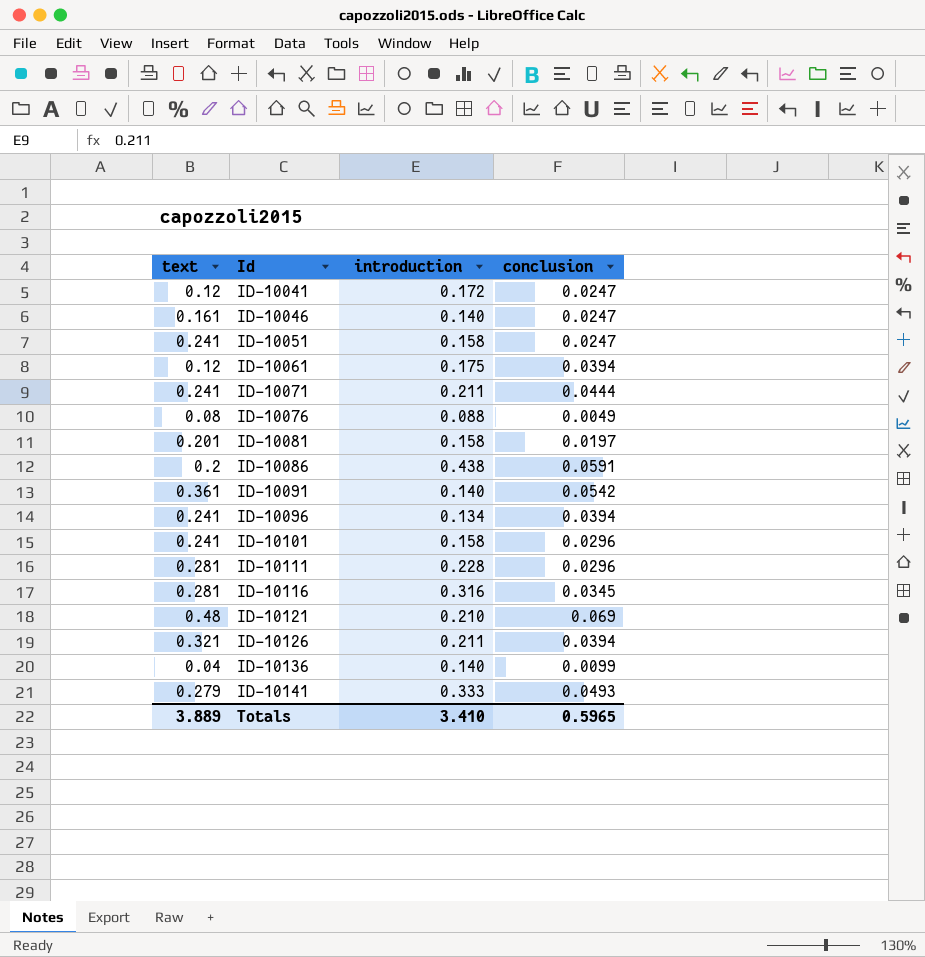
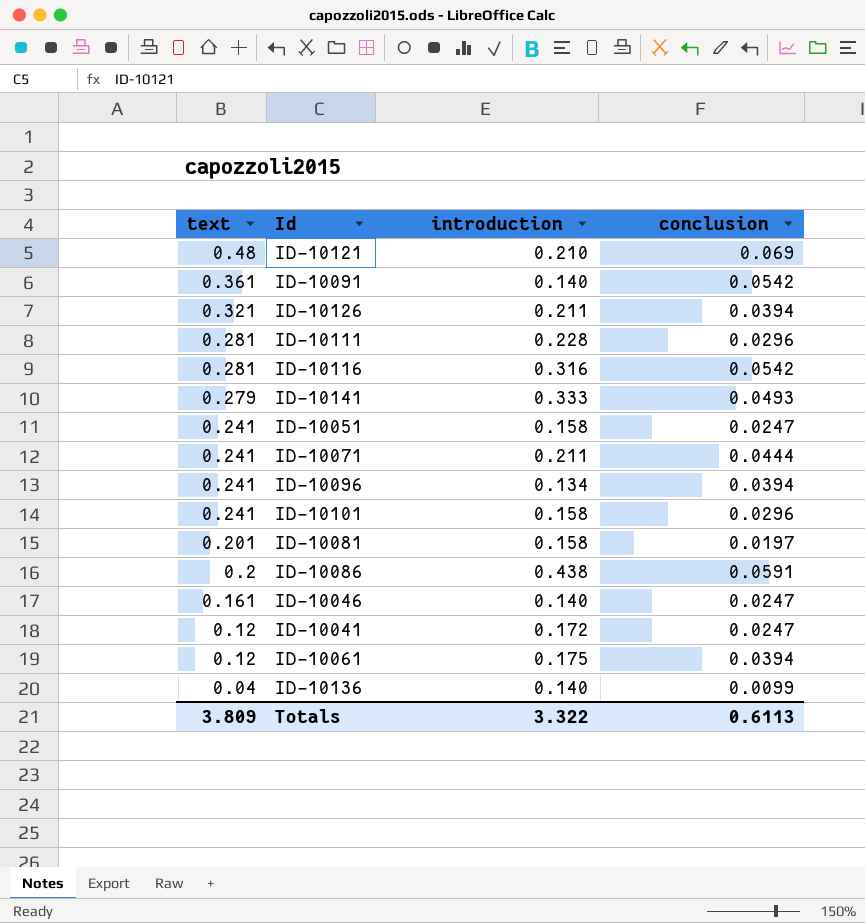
row order: Id ascending -> text descending
row ID-10076: 0.08 | 0.088 | 0.0049 -> none
ID-10116 | conclusion: 0.0345 -> 0.0542
Totals | text: 3.889 -> 3.809
Totals | introduction: 3.410 -> 3.322
Totals | conclusion: 0.5965 -> 0.6113

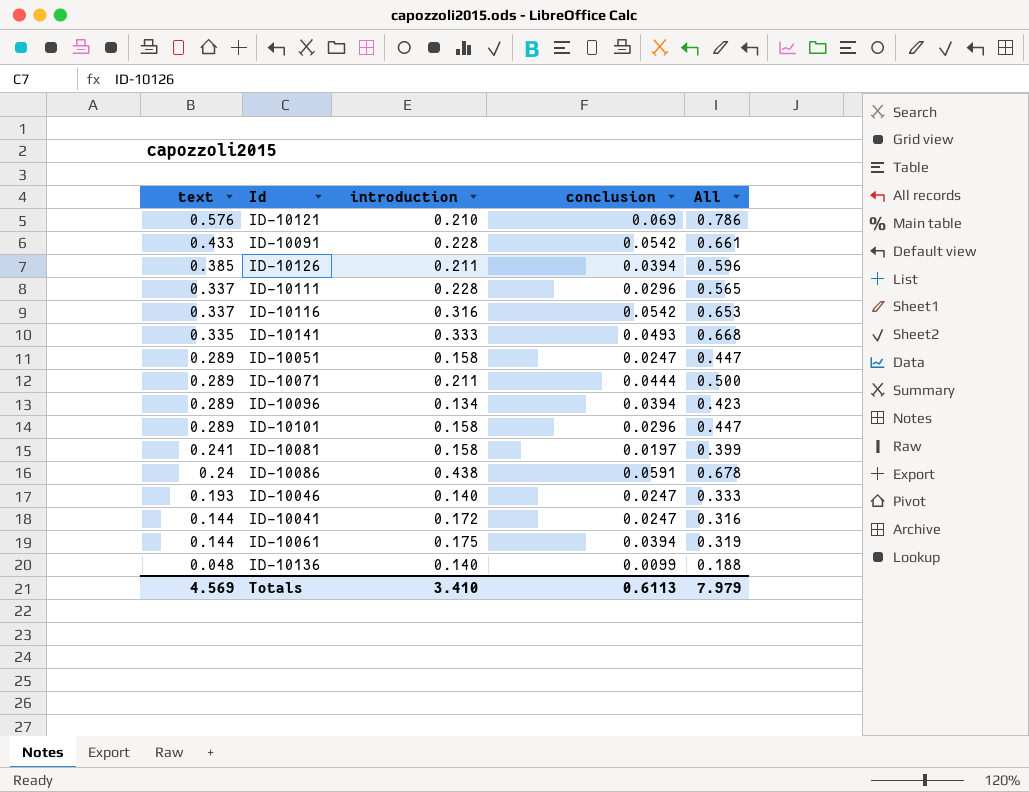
column All | formula: none -> [text] + [introduction]
ID-10121 | text: 0.48 -> 0.576
ID-10091 | text: 0.361 -> 0.433
ID-10091 | introduction: 0.140 -> 0.228
ID-10126 | text: 0.321 -> 0.385
ID-10111 | text: 0.281 -> 0.337
ID-10116 | text: 0.281 -> 0.337
ID-10141 | text: 0.279 -> 0.335
ID-10051 | text: 0.241 -> 0.289
ID-10071 | text: 0.241 -> 0.289
ID-10096 | text: 0.241 -> 0.289
ID-10101 | text: 0.241 -> 0.289
ID-10081 | text: 0.201 -> 0.241
ID-10086 | text: 0.2 -> 0.24
ID-10046 | text: 0.161 -> 0.193
ID-10041 | text: 0.12 -> 0.144
ID-10061 | text: 0.12 -> 0.144
ID-10136 | text: 0.04 -> 0.048
Totals | text: 3.809 -> 4.569
Totals | introduction: 3.322 -> 3.410

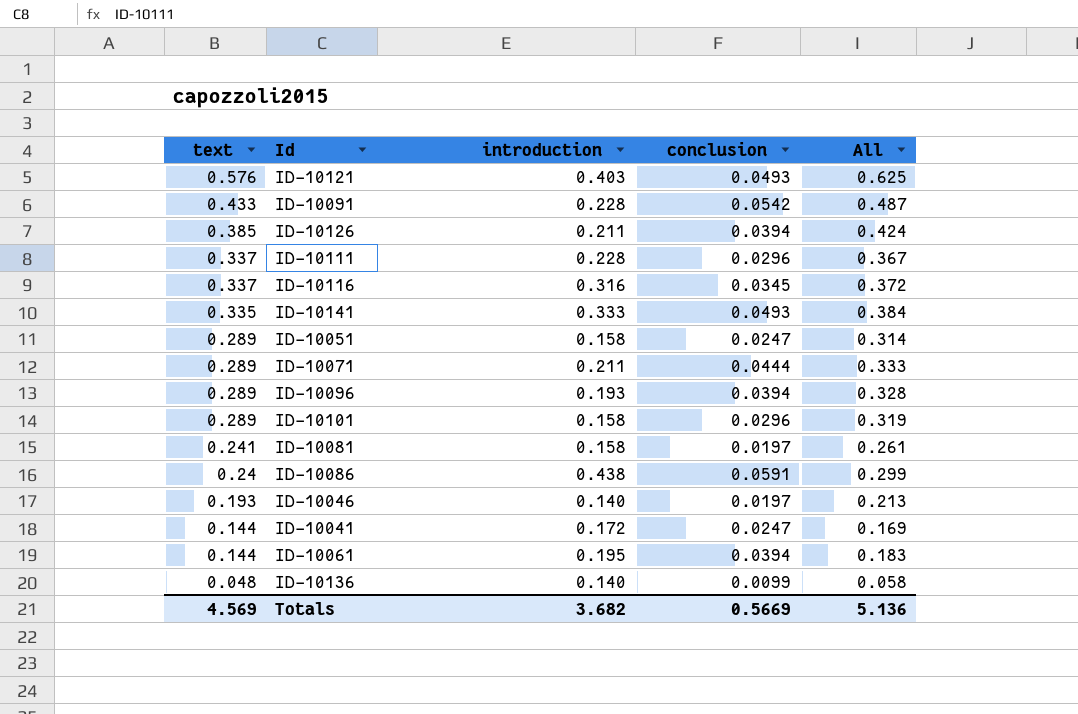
column All | formula: [text] + [introduction] -> [text] + [conclusion]
ID-10121 | introduction: 0.210 -> 0.403
ID-10121 | conclusion: 0.069 -> 0.0493
ID-10116 | conclusion: 0.0542 -> 0.0345
ID-10096 | introduction: 0.134 -> 0.193
ID-10046 | conclusion: 0.0247 -> 0.0197
ID-10061 | introduction: 0.175 -> 0.195
Totals | introduction: 3.410 -> 3.682
Totals | conclusion: 0.6113 -> 0.5669
Totals | All: 7.979 -> 5.136

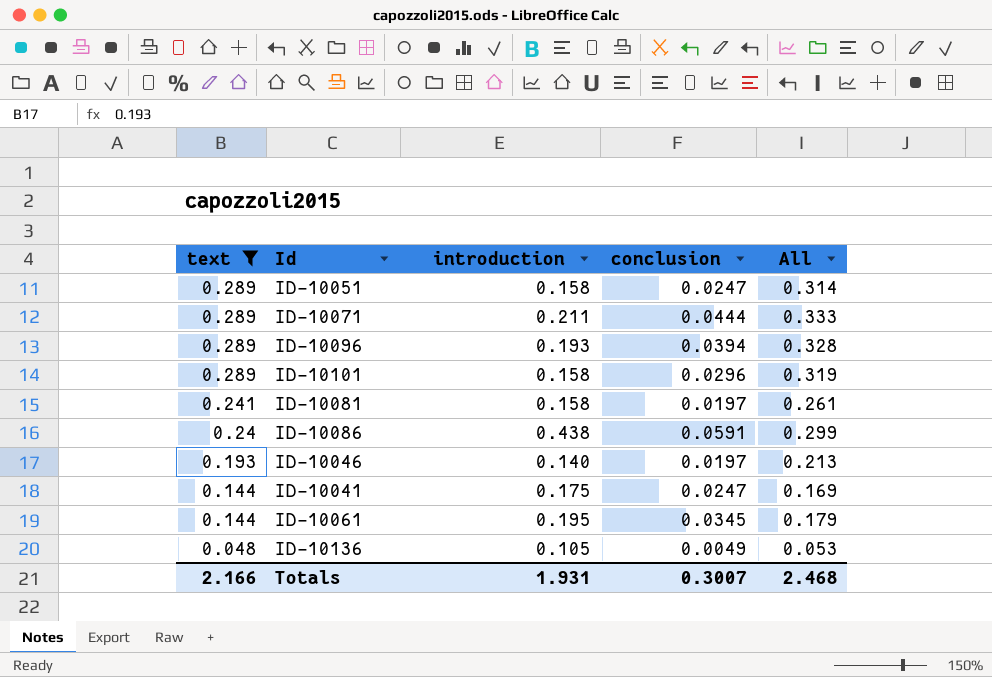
filter: none -> text <= 0.289
ID-10041 | introduction: 0.172 -> 0.175
ID-10061 | conclusion: 0.0394 -> 0.0345
ID-10061 | All: 0.183 -> 0.179
ID-10136 | introduction: 0.140 -> 0.105
ID-10136 | conclusion: 0.0099 -> 0.0049
ID-10136 | All: 0.058 -> 0.053
Totals | text: 4.569 -> 2.166
Totals | introduction: 3.682 -> 1.931
Totals | conclusion: 0.5669 -> 0.3007
Totals | All: 5.136 -> 2.468

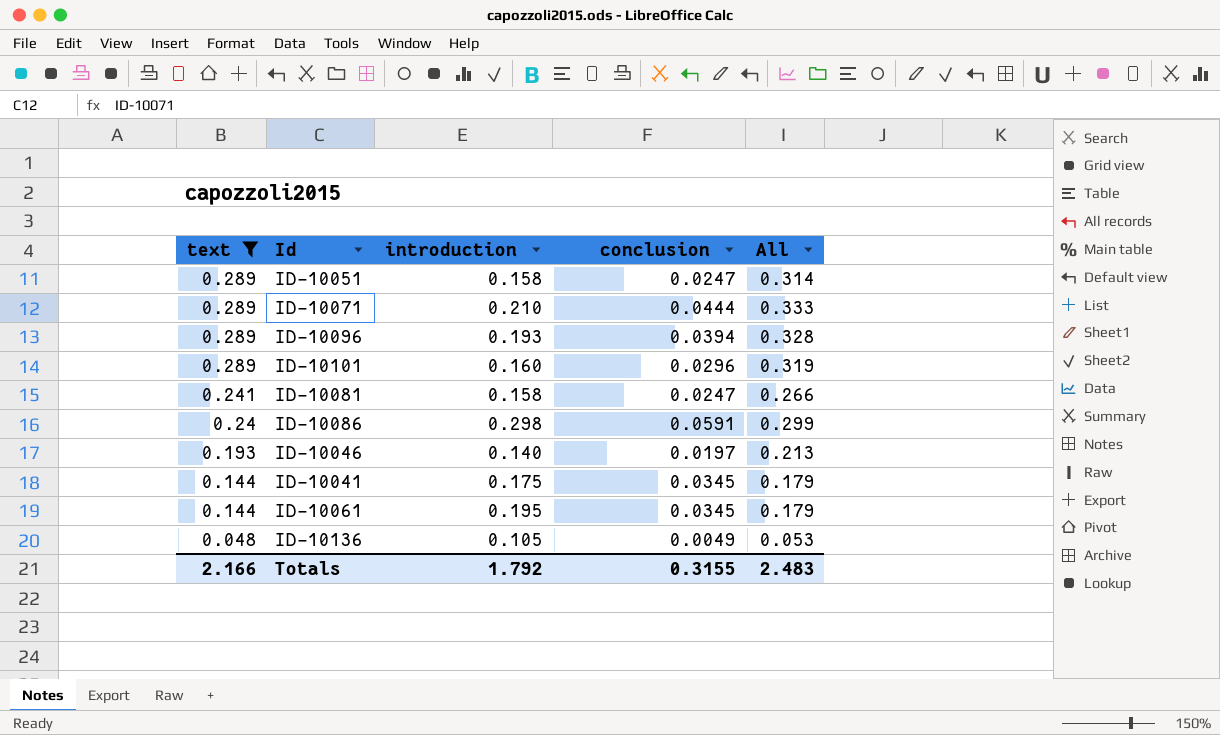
ID-10071 | introduction: 0.211 -> 0.210
ID-10101 | introduction: 0.158 -> 0.160
ID-10081 | conclusion: 0.0197 -> 0.0247
ID-10081 | All: 0.261 -> 0.266
ID-10086 | introduction: 0.438 -> 0.298
ID-10041 | conclusion: 0.0247 -> 0.0345
ID-10041 | All: 0.169 -> 0.179
Totals | introduction: 1.931 -> 1.792
Totals | conclusion: 0.3007 -> 0.3155
Totals | All: 2.468 -> 2.483

